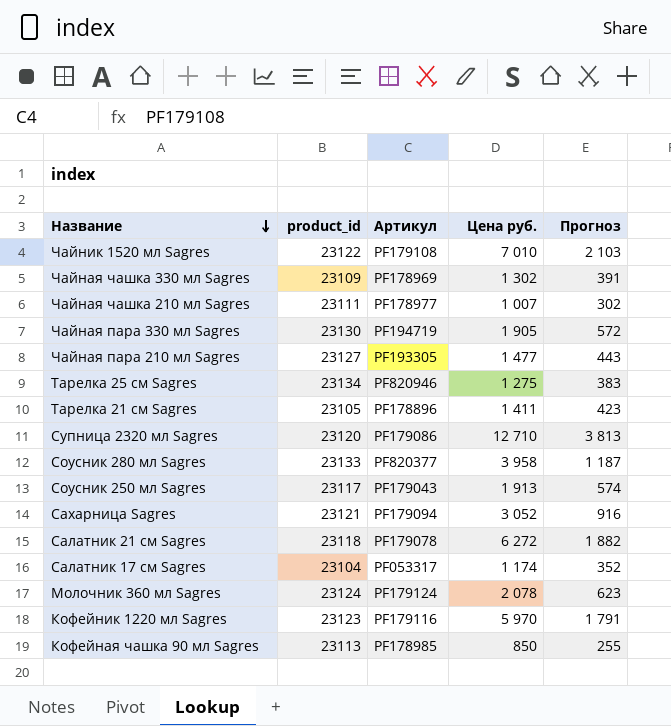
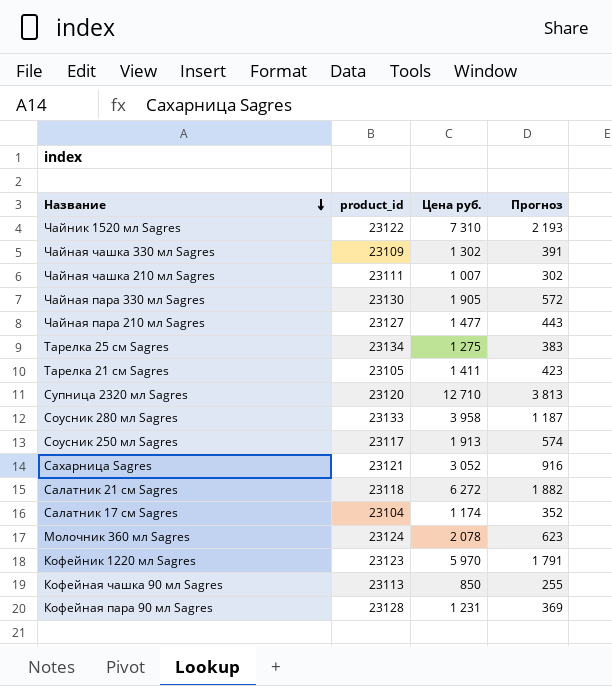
column Артикул | position: 3 -> none
Чайник 1520 мл Sagres | Цена руб.: 7 010 -> 7 310
Чайник 1520 мл Sagres | Прогноз: 2 103 -> 2 193
row Кофейная пара 90 мл Sagres: none -> 23128 | 1 231 | 369

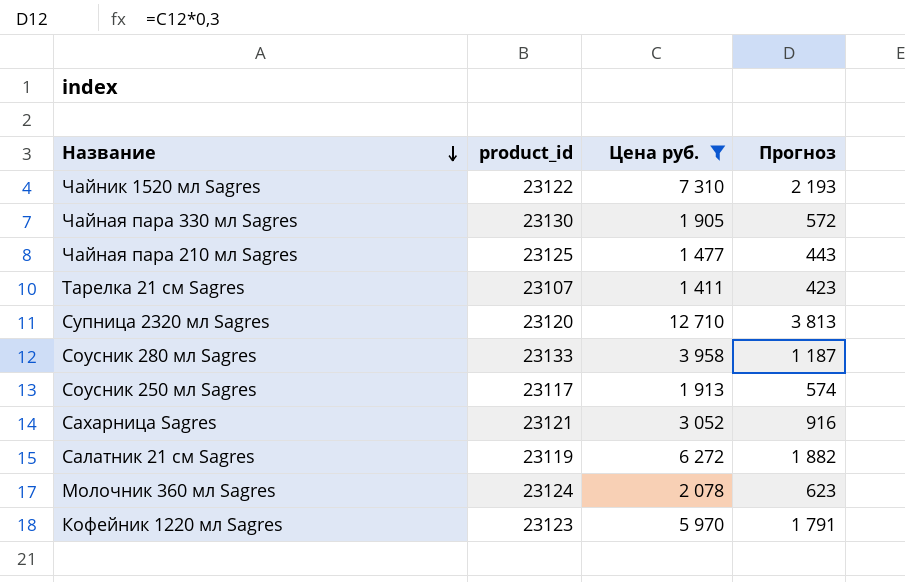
filter: none -> Цена руб. >= 1 411
Чайная пара 210 мл Sagres | product_id: 23127 -> 23125
Тарелка 21 см Sagres | product_id: 23105 -> 23107
Салатник 21 см Sagres | product_id: 23118 -> 23119

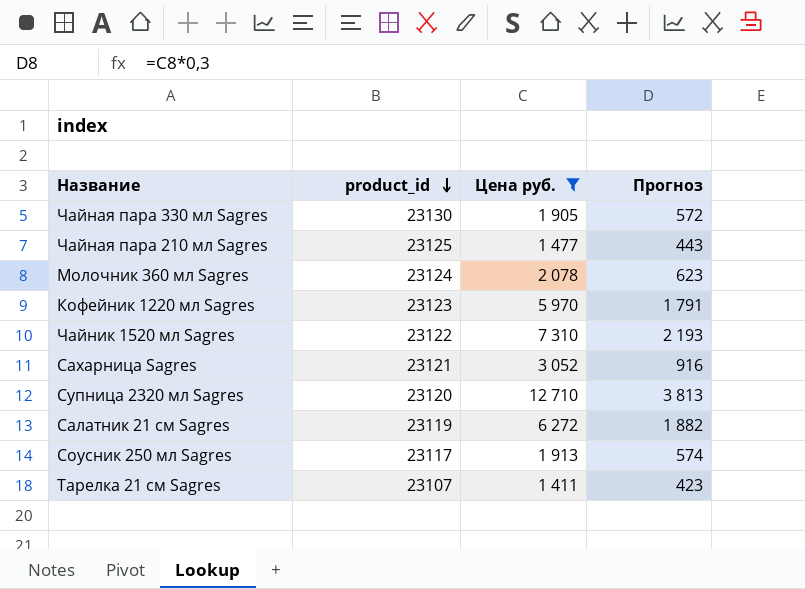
row order: Название descending -> product_id descending
row Соусник 280 мл Sagres: 23133 | 3 958 | 1 187 -> none

